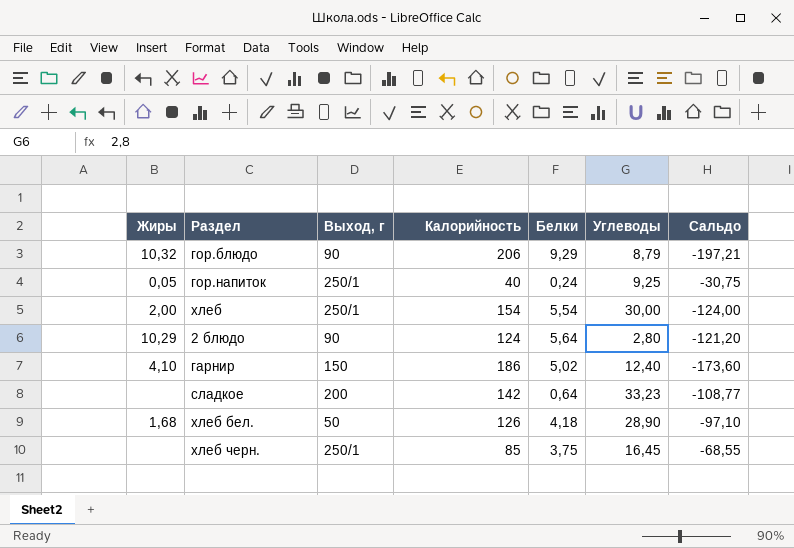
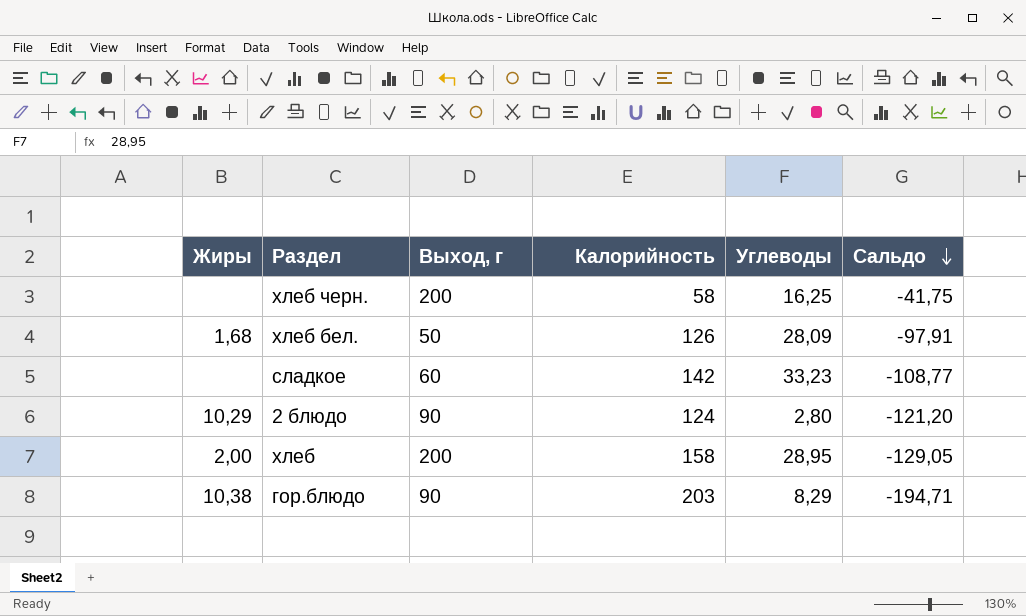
row order: none -> Сальдо descending
column Белки | position: 5 -> none
row гор.напиток: 0,05 | 250/1 | 40 | 0,24 | 9,25 | -30,75 -> none
row гарнир: 4,10 | 150 | 186 | 5,02 | 12,40 | -173,60 -> none
хлеб черн. | Выход, г: 250/1 -> 200
хлеб черн. | Калорийность: 85 -> 58
хлеб черн. | Углеводы: 16,45 -> 16,25
хлеб черн. | Сальдо: -68,55 -> -41,75
хлеб бел. | Углеводы: 28,90 -> 28,09
хлеб бел. | Сальдо: -97,10 -> -97,91
сладкое | Выход, г: 200 -> 60
хлеб | Выход, г: 250/1 -> 200
хлеб | Калорийность: 154 -> 158
хлеб | Углеводы: 30,00 -> 28,95
хлеб | Сальдо: -124,00 -> -129,05
гор.блюдо | Жиры: 10,32 -> 10,38
гор.блюдо | Калорийность: 206 -> 203
гор.блюдо | Углеводы: 8,79 -> 8,29
гор.блюдо | Сальдо: -197,21 -> -194,71

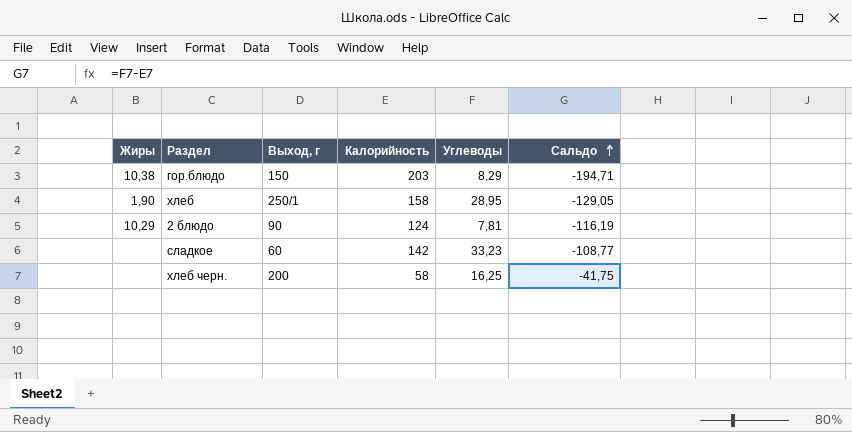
row order: Сальдо descending -> Сальдо ascending
row хлеб бел.: 1,68 | 50 | 126 | 28,09 | -97,91 -> none
гор.блюдо | Выход, г: 90 -> 150
хлеб | Жиры: 2,00 -> 1,90
хлеб | Выход, г: 200 -> 250/1
2 блюдо | Углеводы: 2,80 -> 7,81
2 блюдо | Сальдо: -121,20 -> -116,19

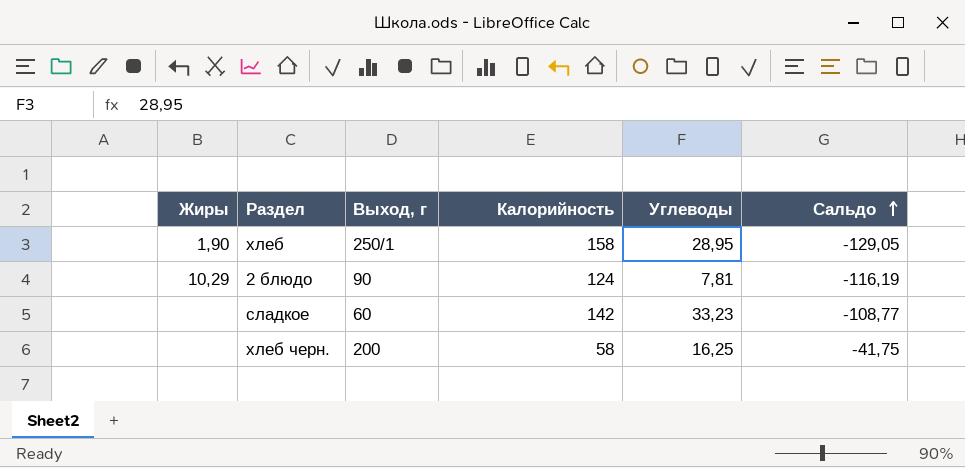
row гор.блюдо: 10,38 | 150 | 203 | 8,29 | -194,71 -> none

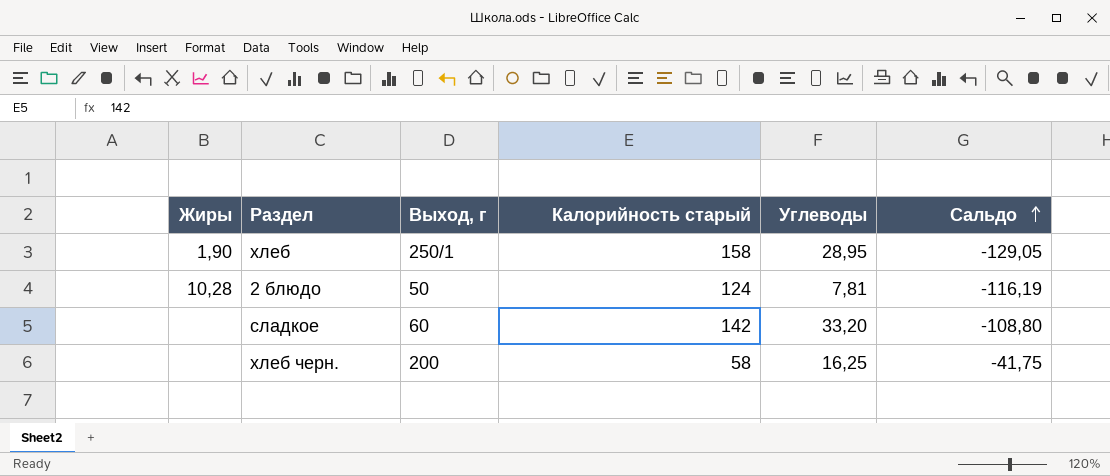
column name: Калорийность -> Калорийность старый
2 блюдо | Жиры: 10,29 -> 10,28
2 блюдо | Выход, г: 90 -> 50
сладкое | Углеводы: 33,23 -> 33,20
сладкое | Сальдо: -108,77 -> -108,80

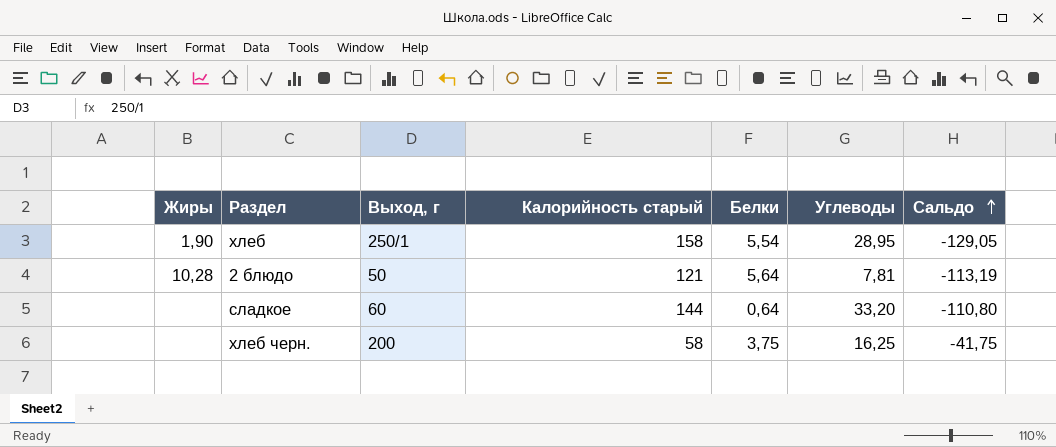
column Белки | position: none -> 5
2 блюдо | Калорийность старый: 124 -> 121
2 блюдо | Сальдо: -116,19 -> -113,19
сладкое | Калорийность старый: 142 -> 144
сладкое | Сальдо: -108,80 -> -110,80

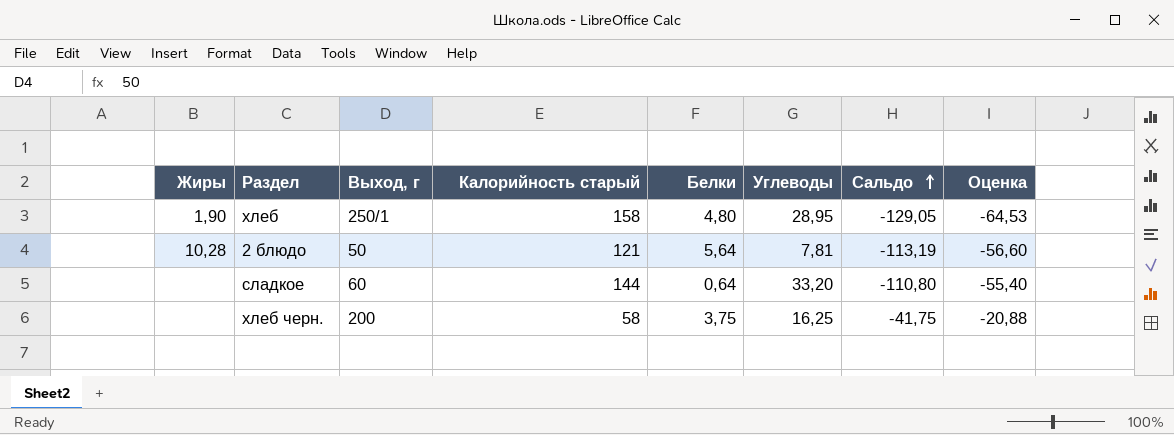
column Оценка | formula: none -> [Сальдо] * 0,5
хлеб | Белки: 5,54 -> 4,80

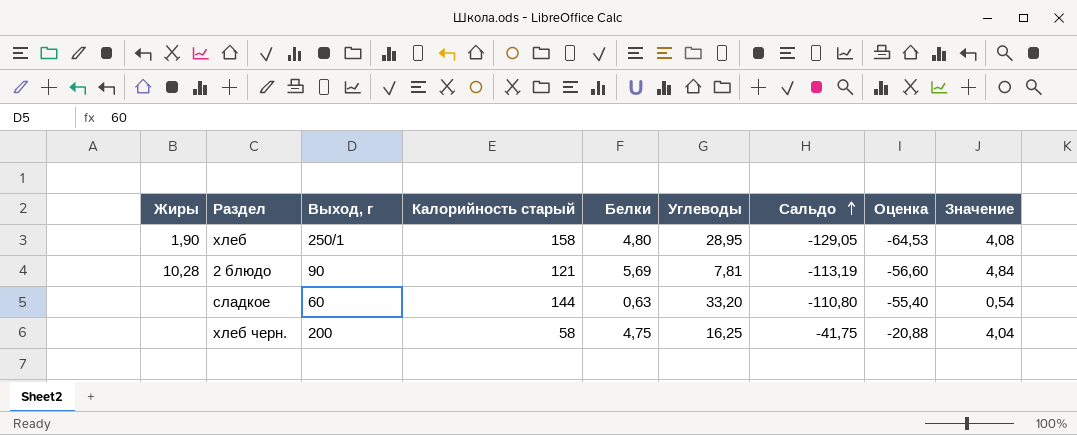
column Значение | formula: none -> [Белки] * 0,85
2 блюдо | Выход, г: 50 -> 90
2 блюдо | Белки: 5,64 -> 5,69
сладкое | Белки: 0,64 -> 0,63
хлеб черн. | Белки: 3,75 -> 4,75

